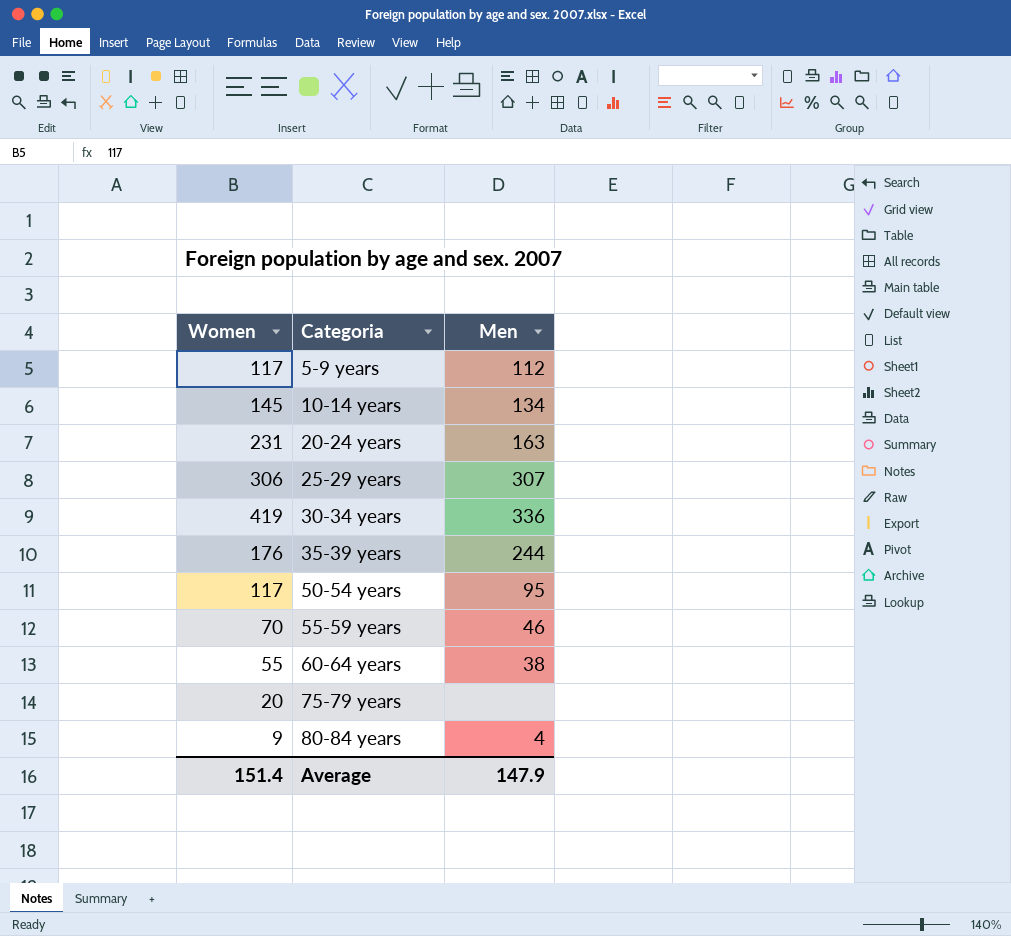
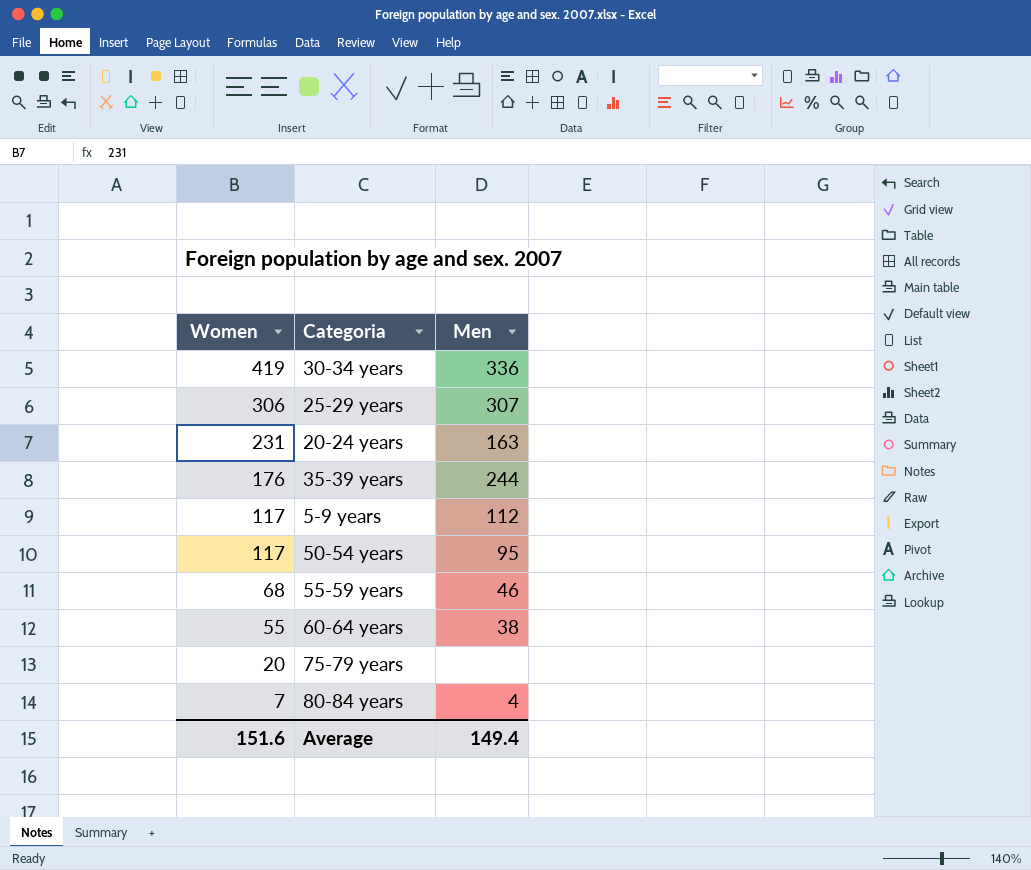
row order: Categoria ascending -> Women descending
row 10-14 years: 145 | 134 -> none
55-59 years | Women: 70 -> 68
80-84 years | Women: 9 -> 7
Average | Women: 151.4 -> 151.6
Average | Men: 147.9 -> 149.4

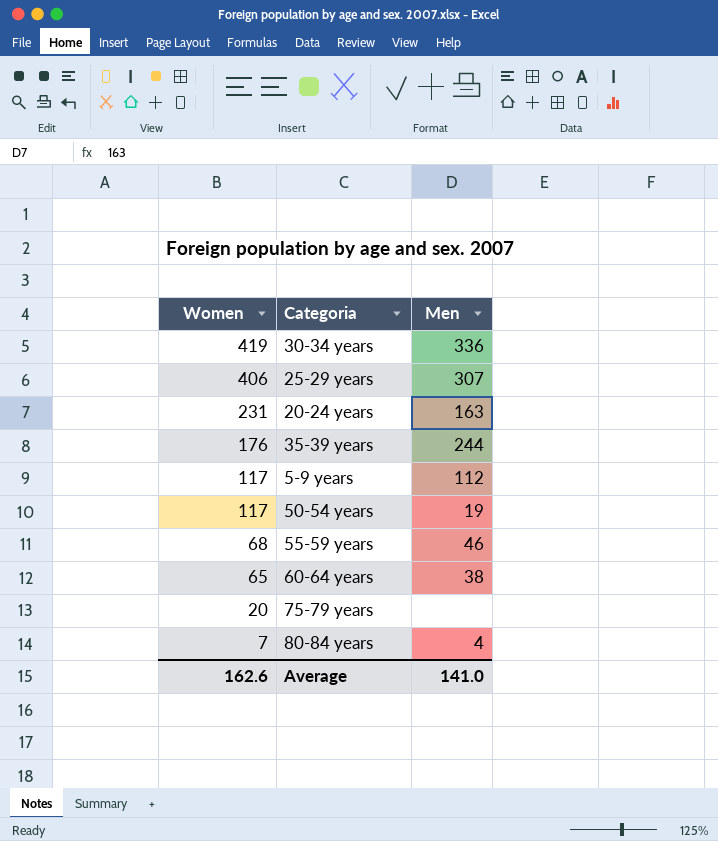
25-29 years | Women: 306 -> 406
50-54 years | Men: 95 -> 19
60-64 years | Women: 55 -> 65
Average | Women: 151.6 -> 162.6
Average | Men: 149.4 -> 141.0

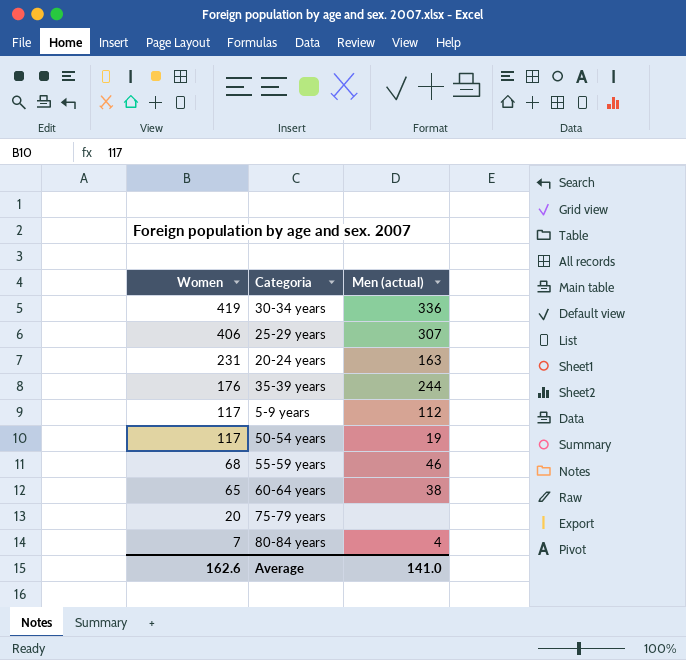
column name: Men -> Men (actual)

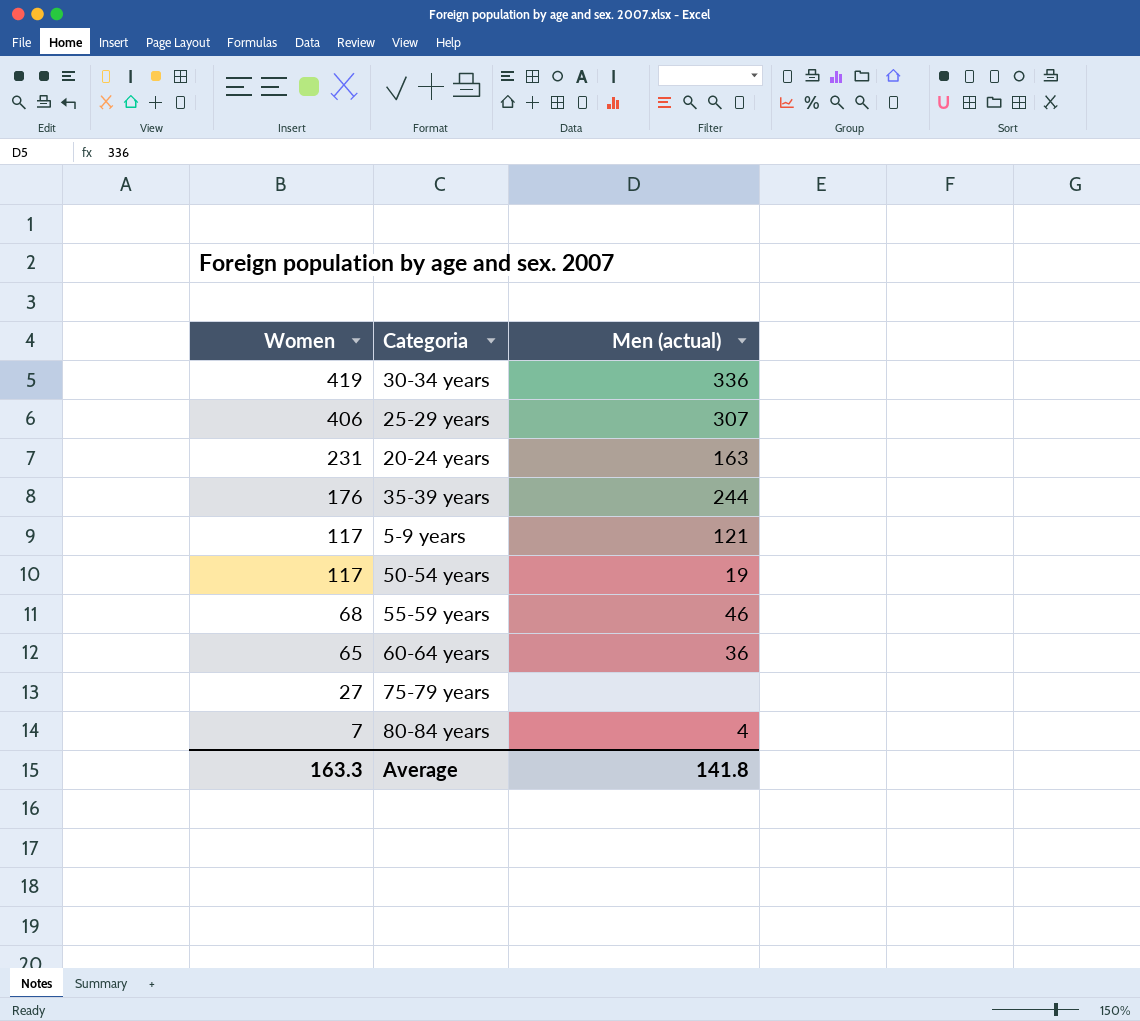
5-9 years | Men (actual): 112 -> 121
60-64 years | Men (actual): 38 -> 36
75-79 years | Women: 20 -> 27
Average | Women: 162.6 -> 163.3
Average | Men (actual): 141.0 -> 141.8

